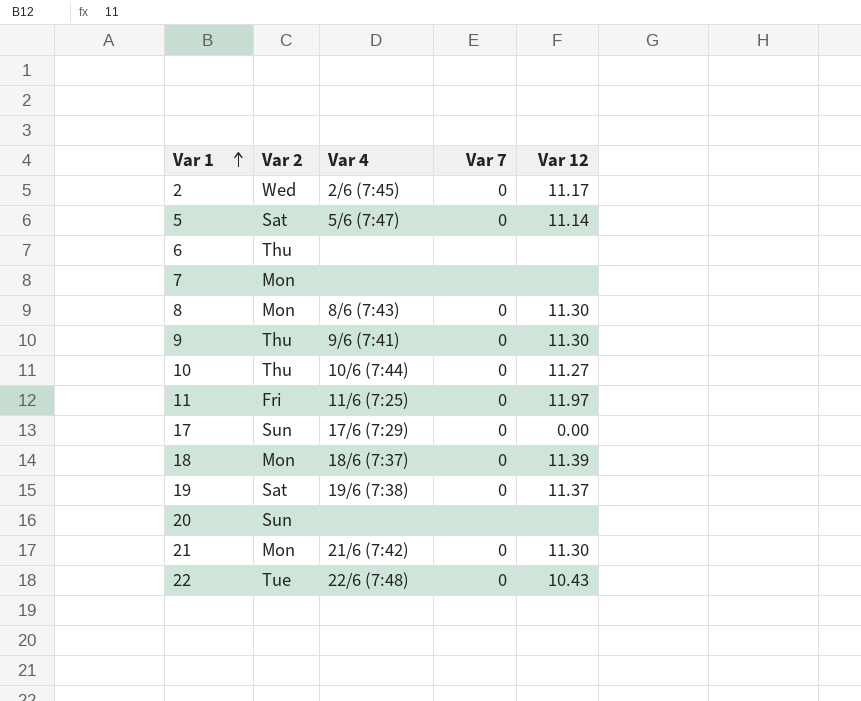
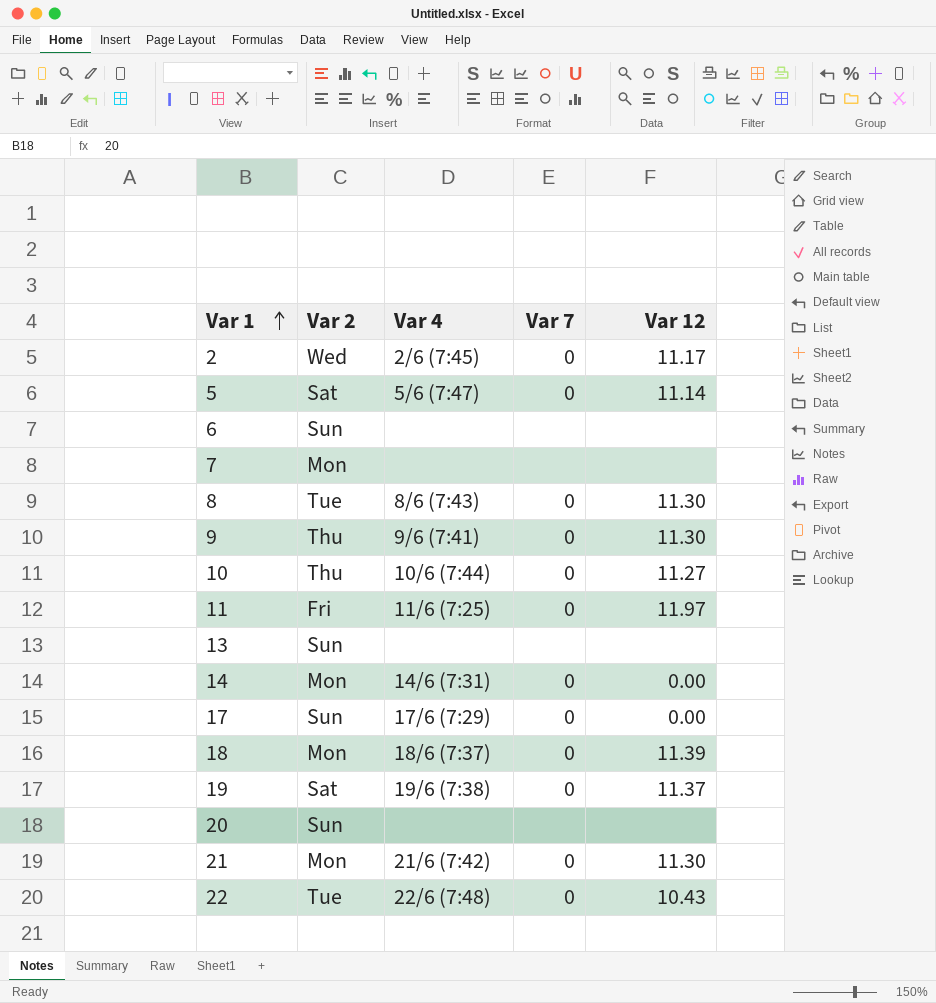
6 | Var 2: Thu -> Sun
8 | Var 2: Mon -> Tue
row 13: none -> Sun | none | none | none
row 14: none -> Mon | 14/6 (7:31) | 0 | 0.00

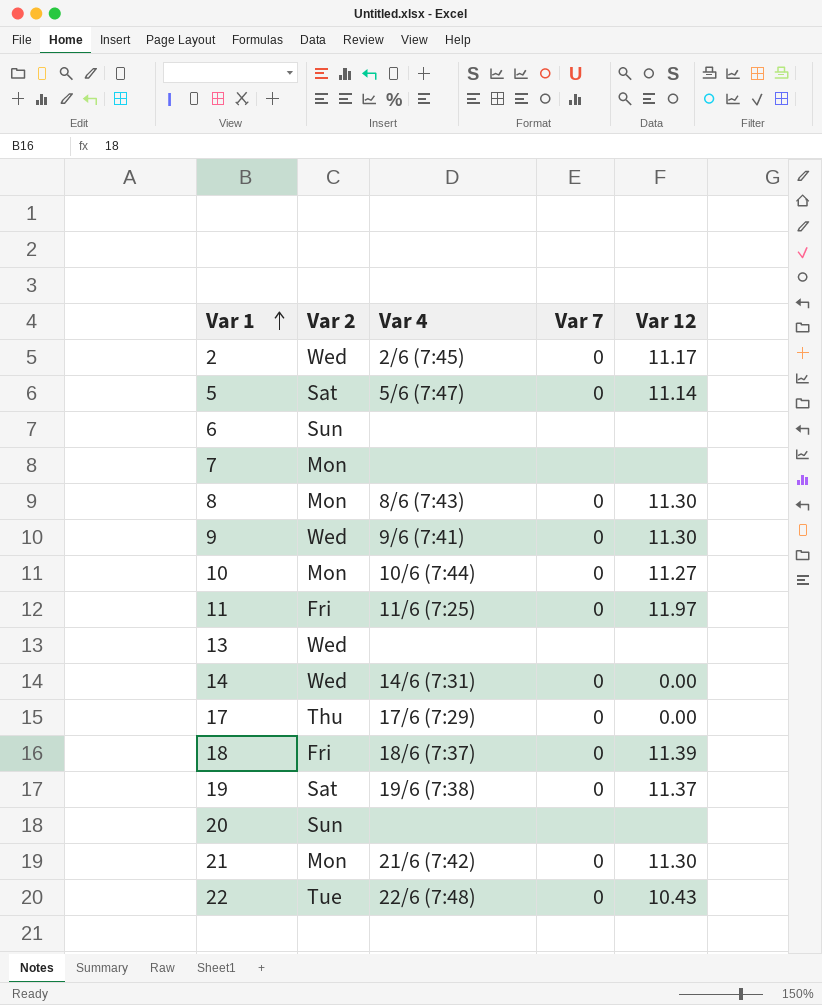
8 | Var 2: Tue -> Mon
9 | Var 2: Thu -> Wed
10 | Var 2: Thu -> Mon
13 | Var 2: Sun -> Wed
14 | Var 2: Mon -> Wed
17 | Var 2: Sun -> Thu
18 | Var 2: Mon -> Fri

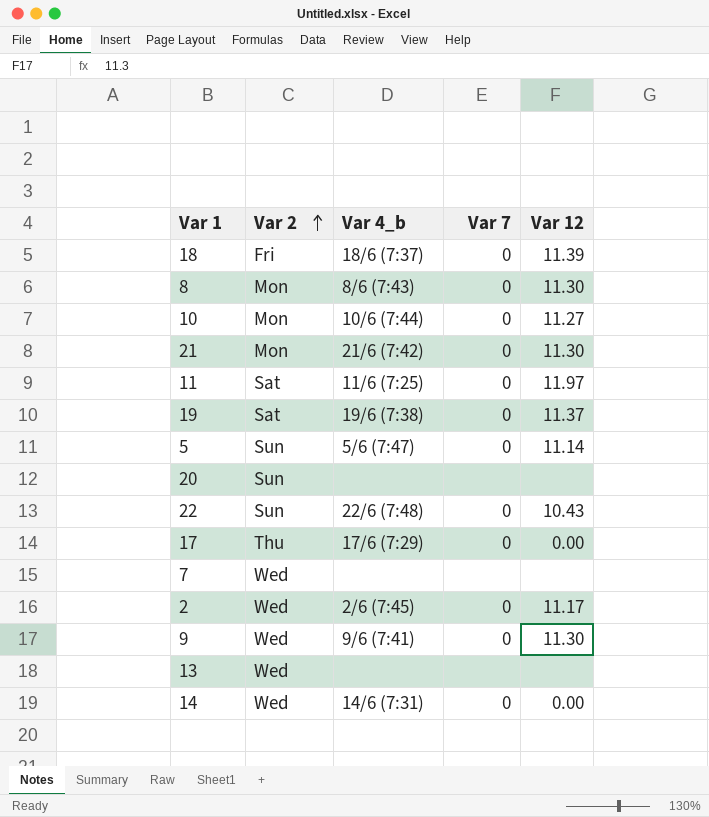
row order: Var 1 ascending -> Var 2 ascending
column name: Var 4 -> Var 4_b
row 6: Sun | none | none | none -> none
11 | Var 2: Fri -> Sat
5 | Var 2: Sat -> Sun
22 | Var 2: Tue -> Sun
7 | Var 2: Mon -> Wed

